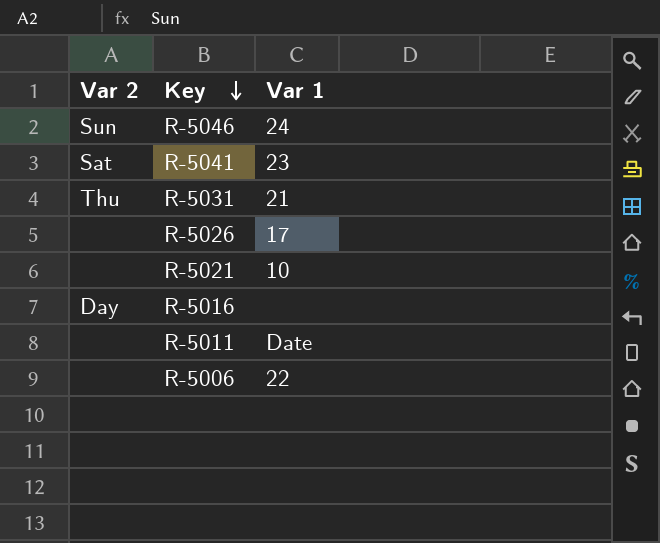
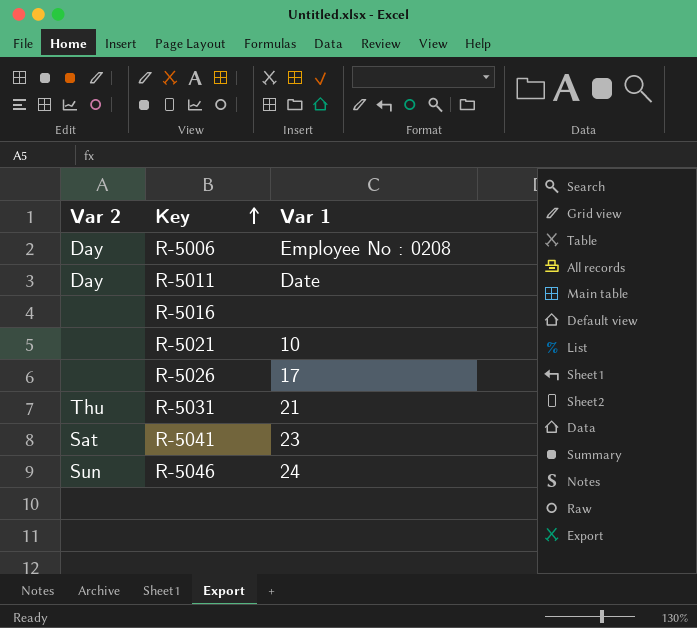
row order: Key descending -> Key ascending
R-5006 | Var 2: none -> Day
R-5006 | Var 1: 22 -> Employee No : 0208
R-5011 | Var 2: none -> Day
R-5016 | Var 2: Day -> none

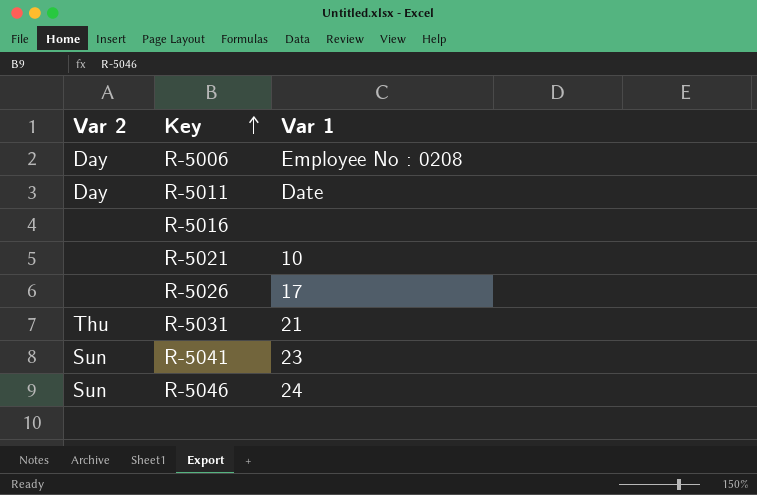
R-5041 | Var 2: Sat -> Sun

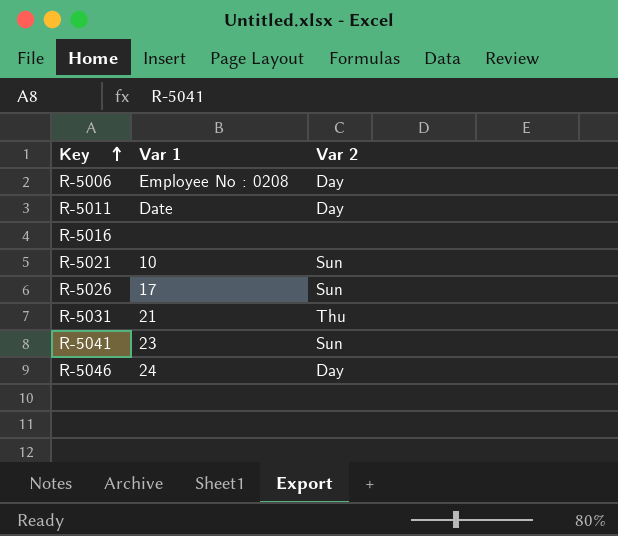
column Var 2 | position: 1 -> 3
R-5021 | Var 2: none -> Sun
R-5026 | Var 2: none -> Sun
R-5046 | Var 2: Sun -> Day

